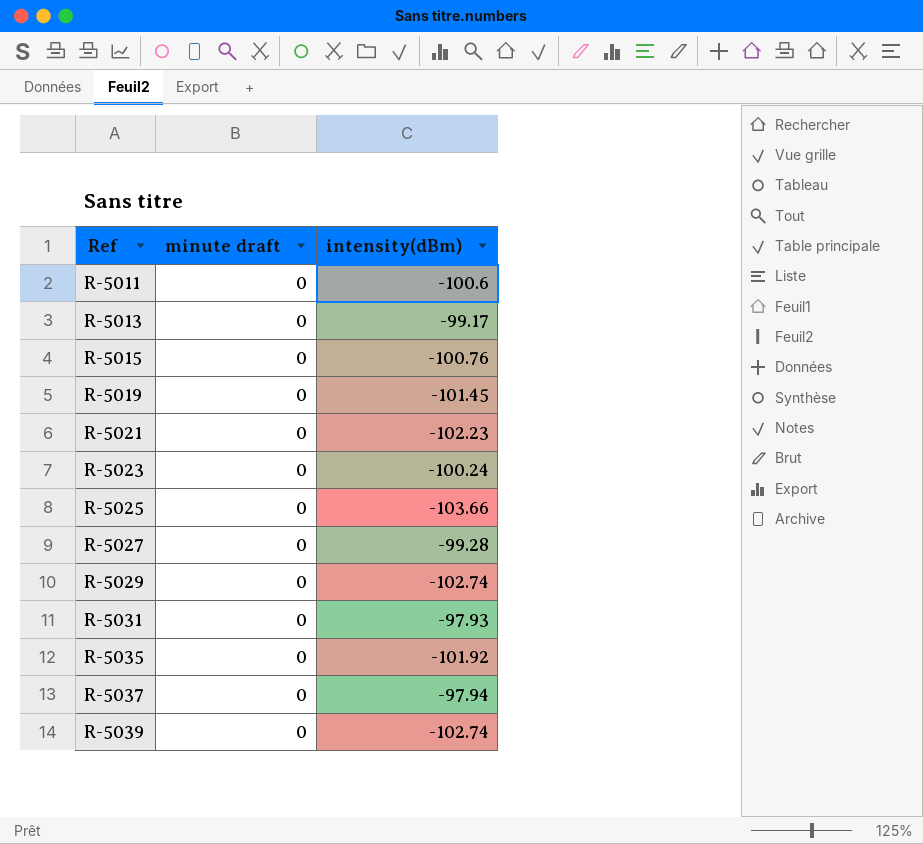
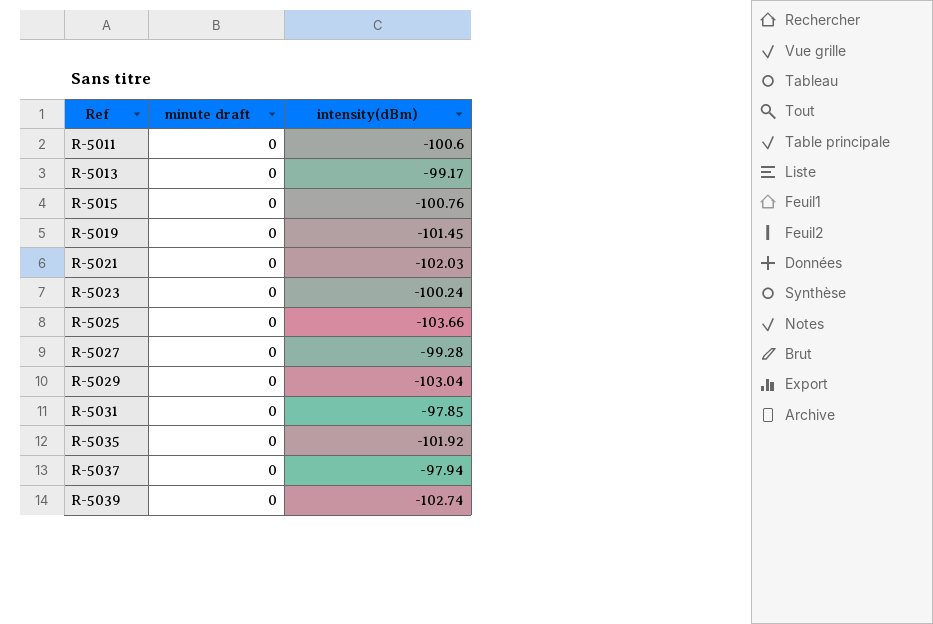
R-5021 | intensity(dBm): -102.23 -> -102.03
R-5029 | intensity(dBm): -102.74 -> -103.04
R-5031 | intensity(dBm): -97.93 -> -97.85

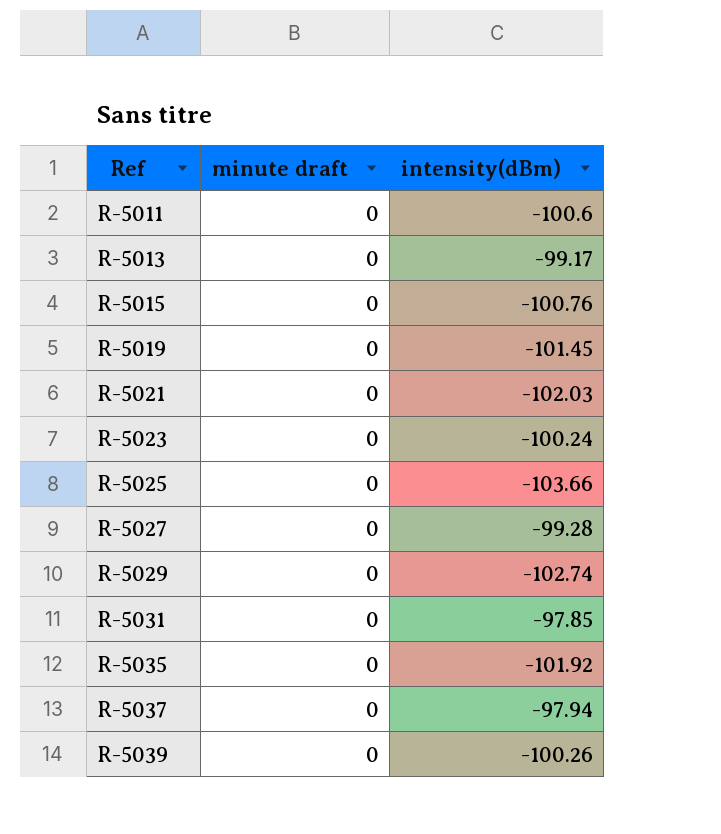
R-5029 | intensity(dBm): -103.04 -> -102.74
R-5039 | intensity(dBm): -102.74 -> -100.26

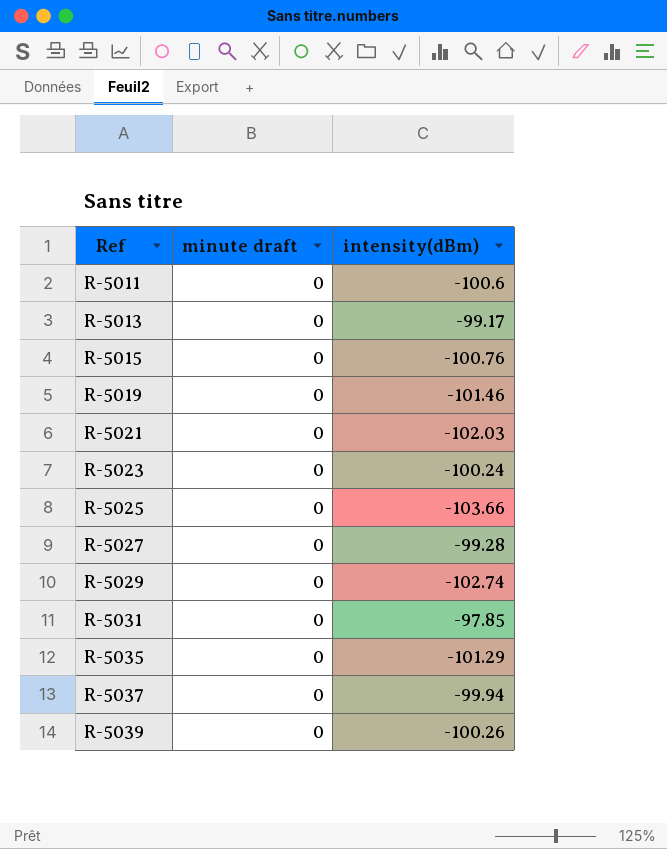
R-5019 | intensity(dBm): -101.45 -> -101.46
R-5035 | intensity(dBm): -101.92 -> -101.29
R-5037 | intensity(dBm): -97.94 -> -99.94

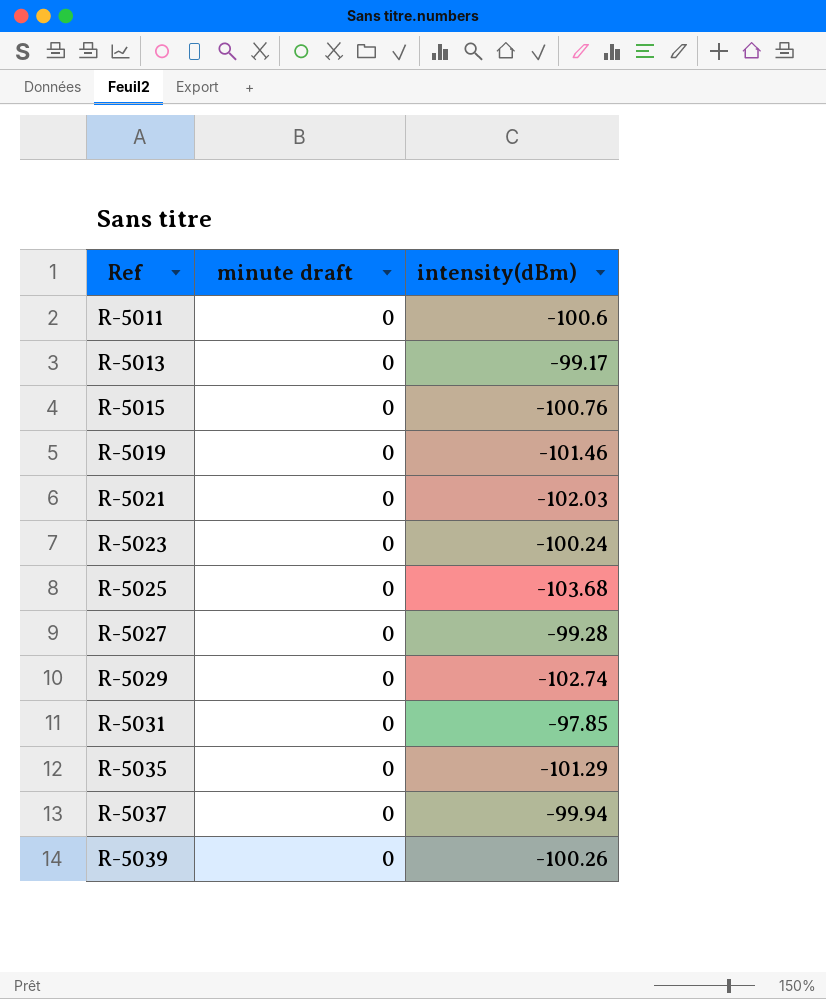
R-5025 | intensity(dBm): -103.66 -> -103.68

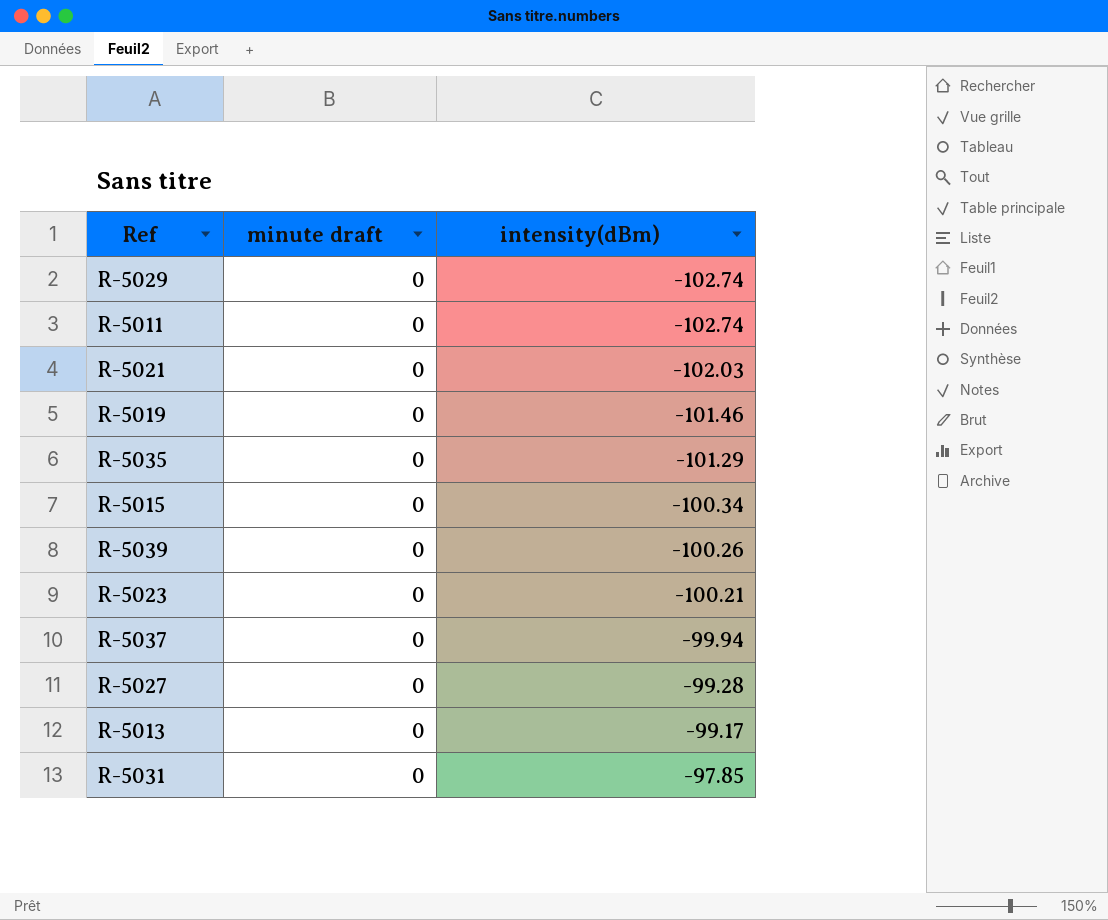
row order: Ref ascending -> intensity(dBm) ascending
row R-5025: 0 | -103.68 -> none
R-5011 | intensity(dBm): -100.6 -> -102.74
R-5015 | intensity(dBm): -100.76 -> -100.34
R-5023 | intensity(dBm): -100.24 -> -100.21

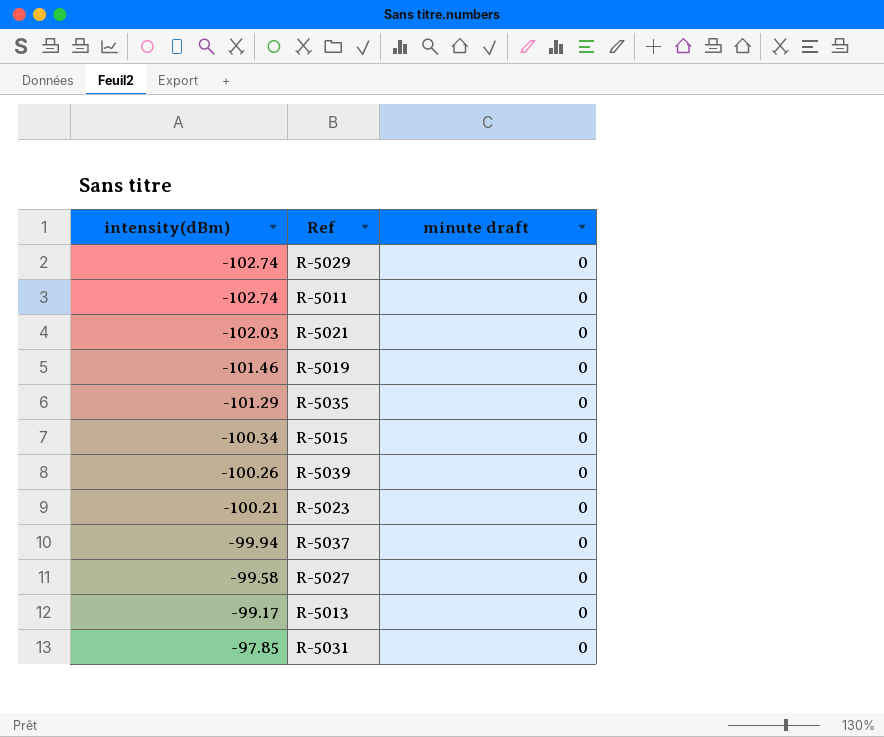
column intensity(dBm) | position: 3 -> 1
R-5027 | intensity(dBm): -99.28 -> -99.58

